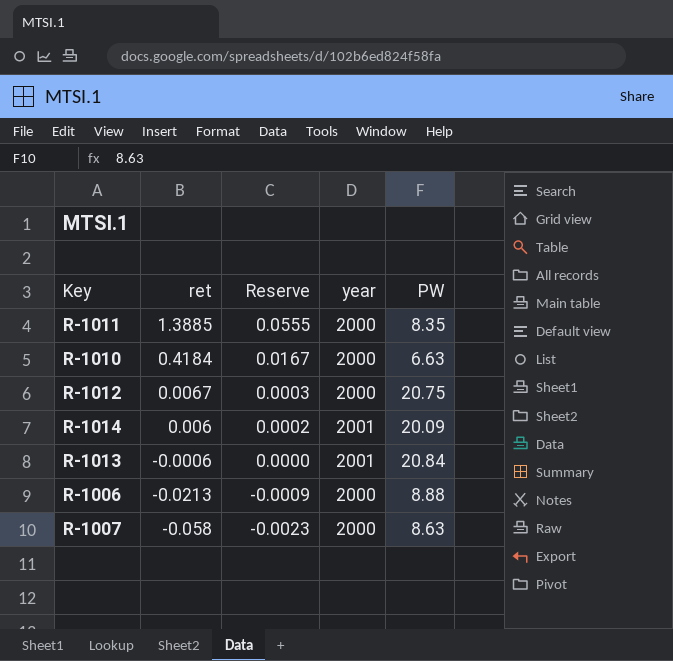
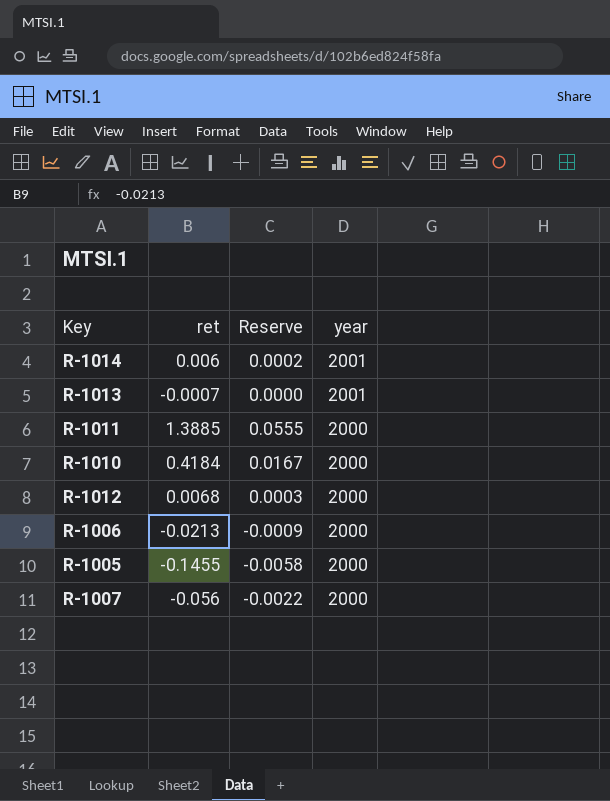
row order: ret descending -> year descending
column PW | position: 5 -> none
R-1013 | ret: -0.0006 -> -0.0007
R-1012 | ret: 0.0067 -> 0.0068
row R-1005: none -> -0.1455 | -0.0058 | 2000
R-1007 | ret: -0.058 -> -0.056
R-1007 | Reserve: -0.0023 -> -0.0022

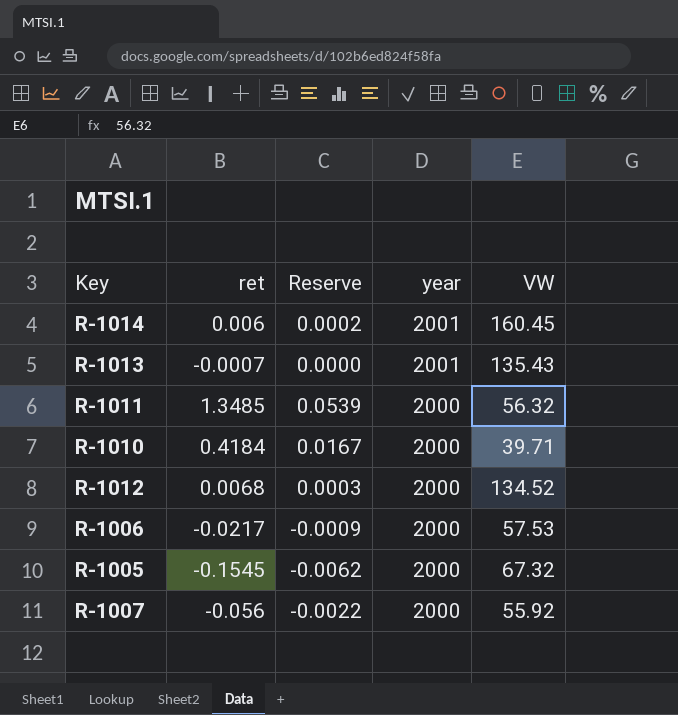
column VW | position: none -> 5
R-1011 | ret: 1.3885 -> 1.3485
R-1011 | Reserve: 0.0555 -> 0.0539
R-1006 | ret: -0.0213 -> -0.0217
R-1005 | ret: -0.1455 -> -0.1545
R-1005 | Reserve: -0.0058 -> -0.0062

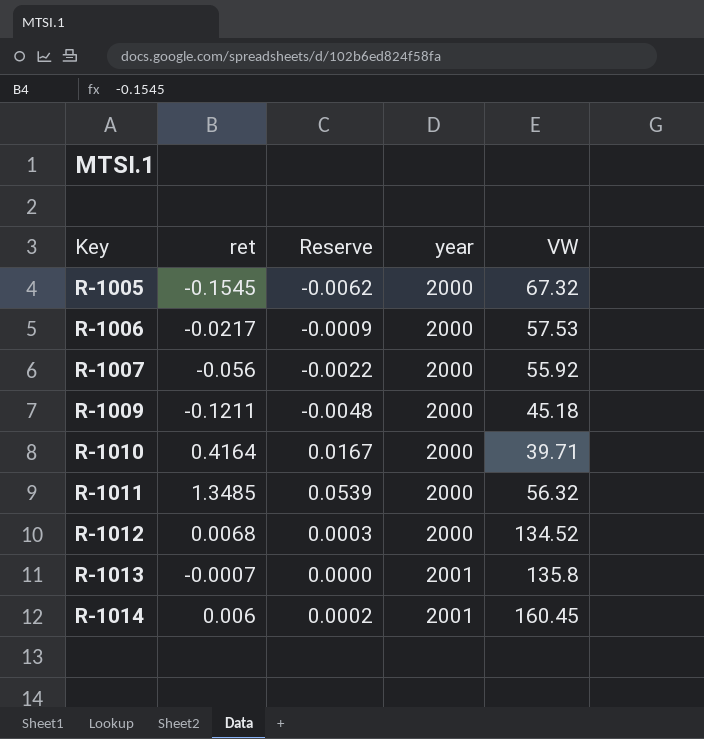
row order: year descending -> Key ascending
row R-1009: none -> -0.1211 | -0.0048 | 2000 | 45.18
R-1010 | ret: 0.4184 -> 0.4164
R-1013 | VW: 135.43 -> 135.8

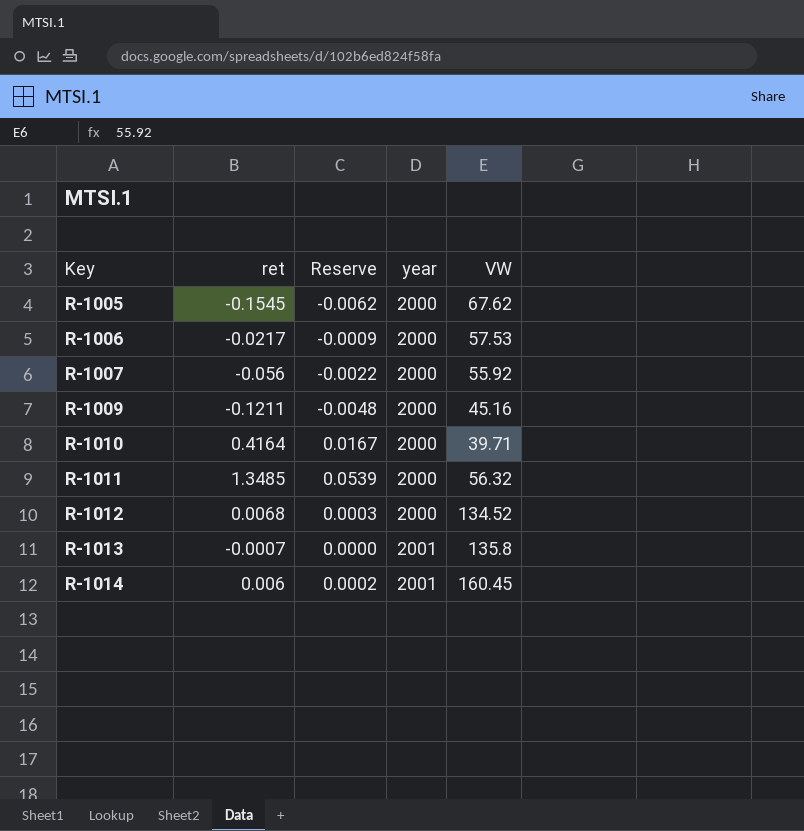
R-1005 | VW: 67.32 -> 67.62
R-1009 | VW: 45.18 -> 45.16

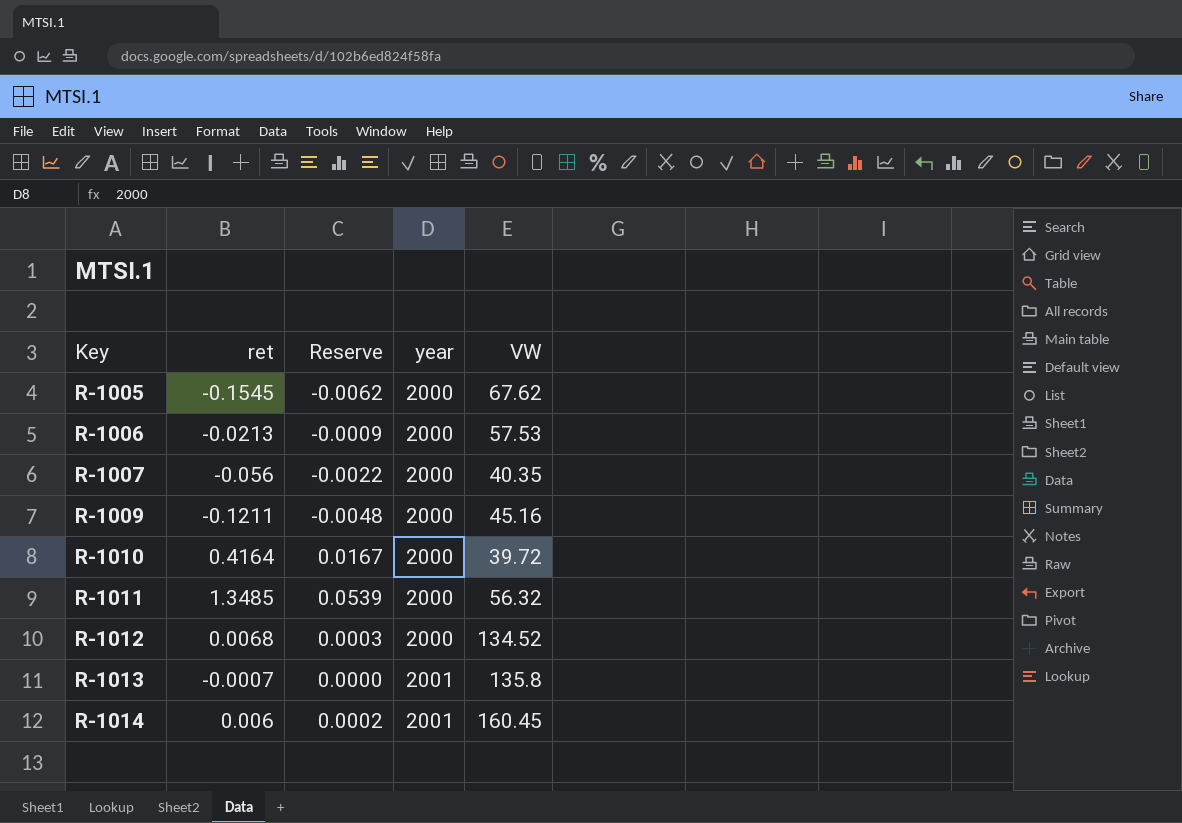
R-1006 | ret: -0.0217 -> -0.0213
R-1007 | VW: 55.92 -> 40.35
R-1010 | VW: 39.71 -> 39.72

